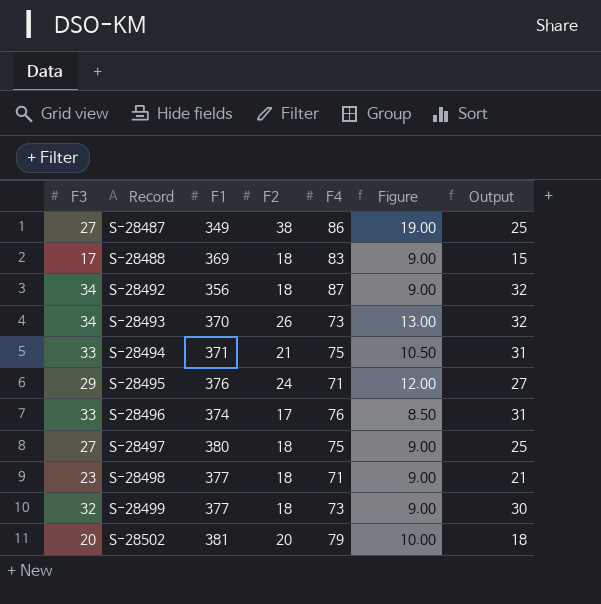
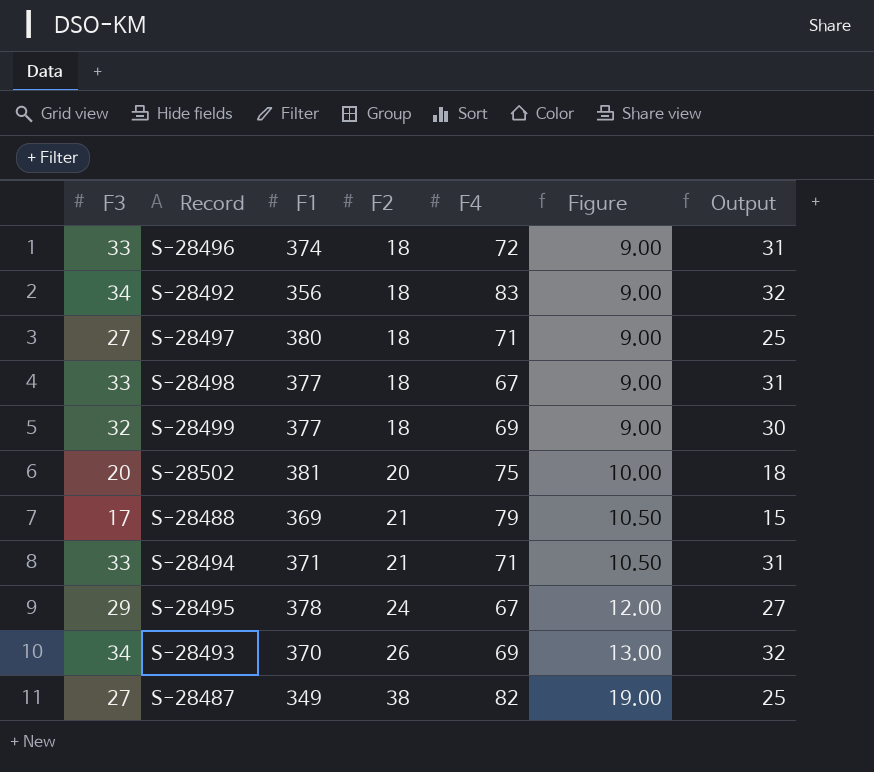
row order: Record ascending -> F2 ascending
S-28496 | F2: 17 -> 18
S-28496 | F4: 76 -> 72
S-28496 | Figure: 8.50 -> 9.00
S-28492 | F4: 87 -> 83
S-28497 | F4: 75 -> 71
S-28498 | F3: 23 -> 33
S-28498 | F4: 71 -> 67
S-28498 | Output: 21 -> 31
S-28499 | F4: 73 -> 69
S-28502 | F4: 79 -> 75
S-28488 | F2: 18 -> 21
S-28488 | F4: 83 -> 79
S-28488 | Figure: 9.00 -> 10.50
S-28494 | F4: 75 -> 71
S-28495 | F1: 376 -> 378
S-28495 | F4: 71 -> 67
S-28493 | F4: 73 -> 69
S-28487 | F4: 86 -> 82

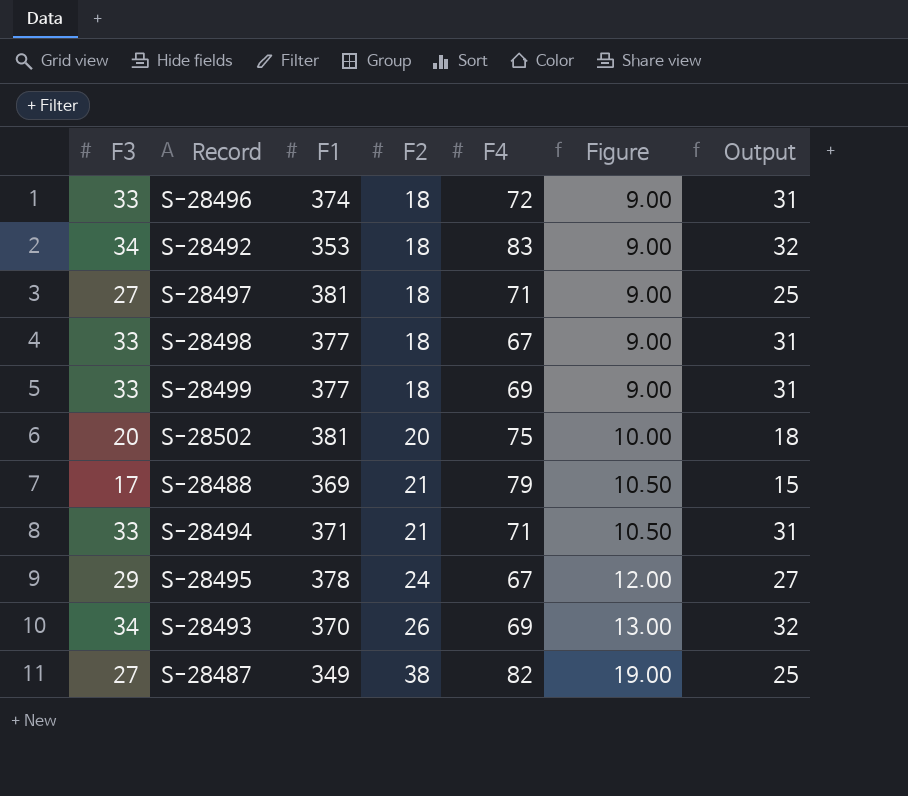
S-28492 | F1: 356 -> 353
S-28497 | F1: 380 -> 381
S-28499 | F3: 32 -> 33
S-28499 | Output: 30 -> 31

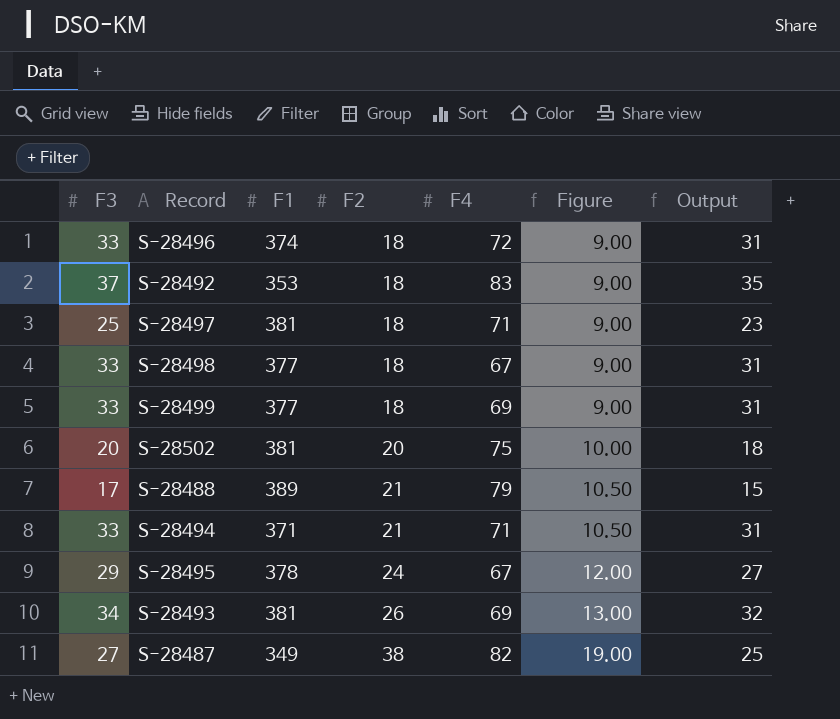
S-28492 | F3: 34 -> 37
S-28492 | Output: 32 -> 35
S-28497 | F3: 27 -> 25
S-28497 | Output: 25 -> 23
S-28488 | F1: 369 -> 389
S-28493 | F1: 370 -> 381

